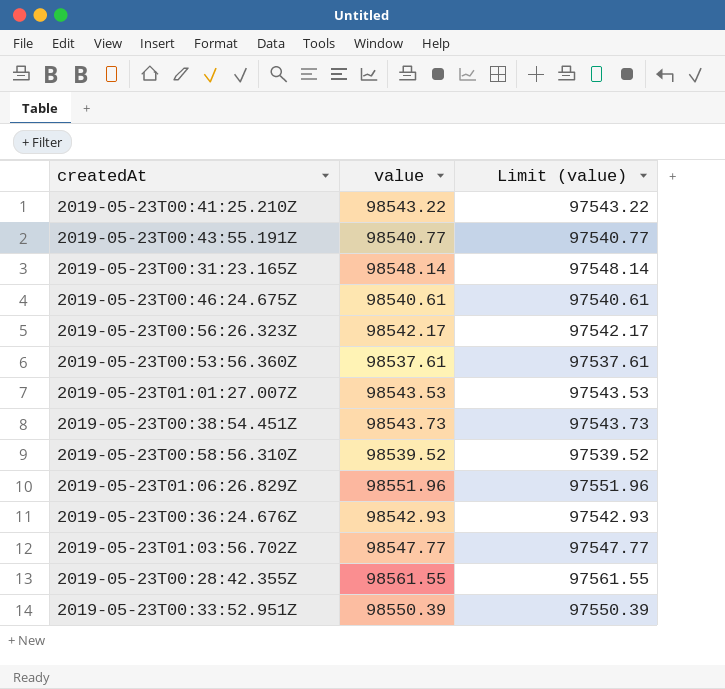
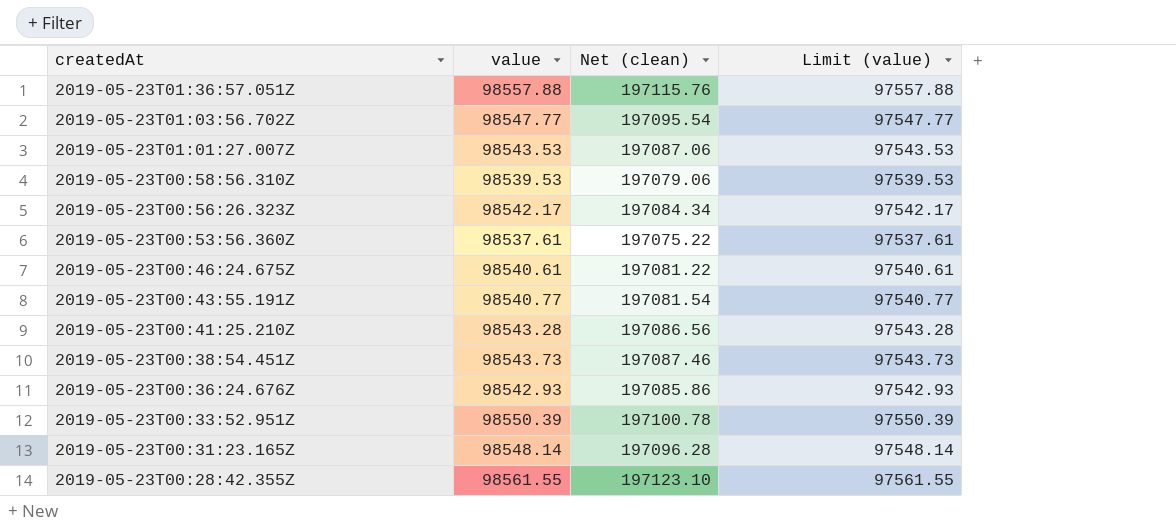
row order: none -> createdAt descending
column Net (clean) | formula: none -> [value] * 2
row 2019-05-23T01:06:26.829Z: 98551.96 | 97551.96 -> none
row 2019-05-23T01:36:57.051Z: none -> 98557.88 | 197115.76 | 97557.88
2019-05-23T00:58:56.310Z | value: 98539.52 -> 98539.53
2019-05-23T00:58:56.310Z | Limit (value): 97539.52 -> 97539.53
2019-05-23T00:41:25.210Z | value: 98543.22 -> 98543.28
2019-05-23T00:41:25.210Z | Limit (value): 97543.22 -> 97543.28

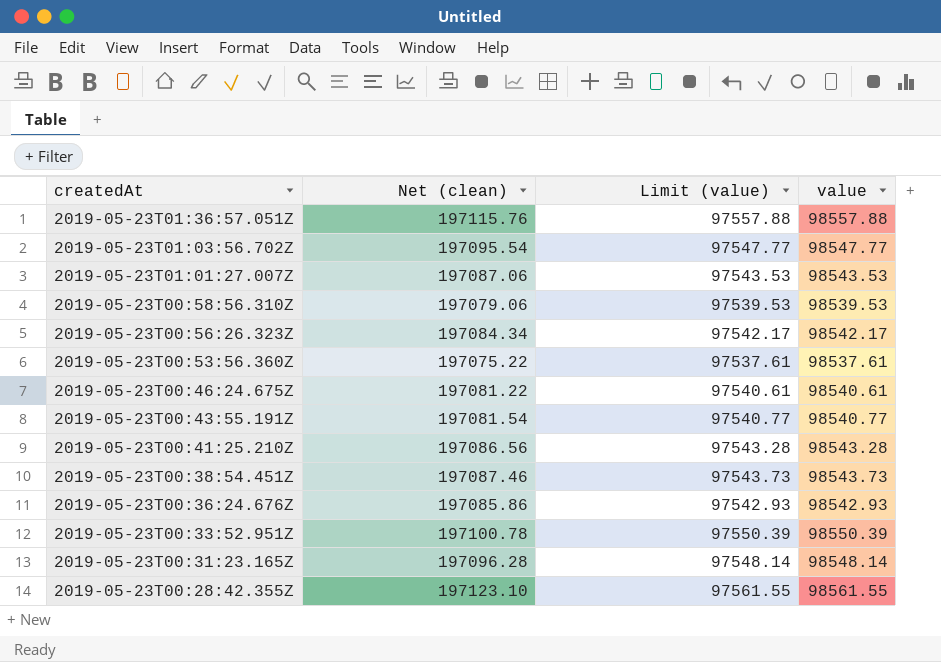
column value | position: 2 -> 4

